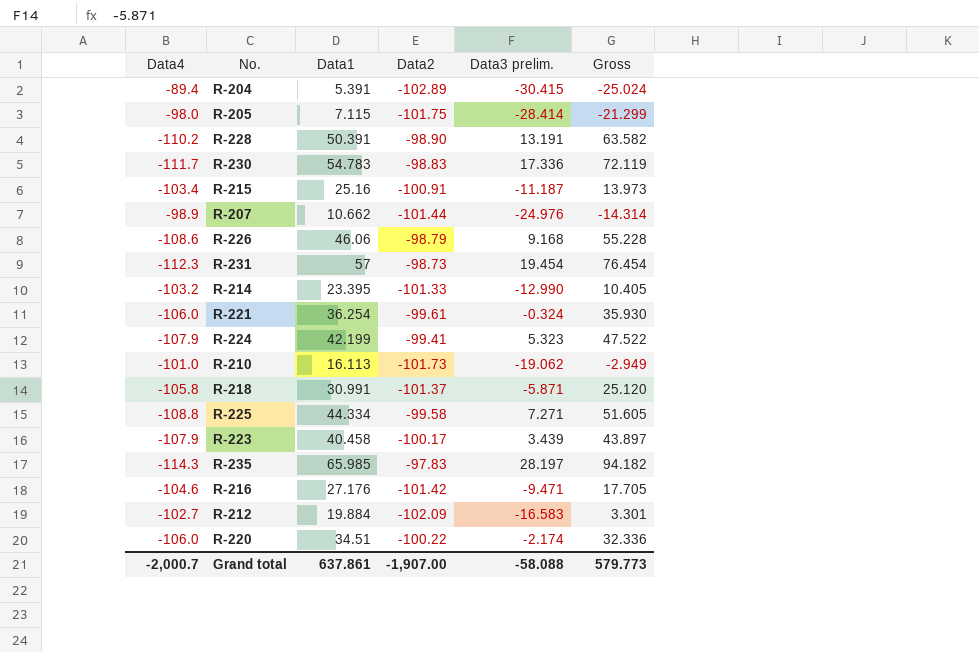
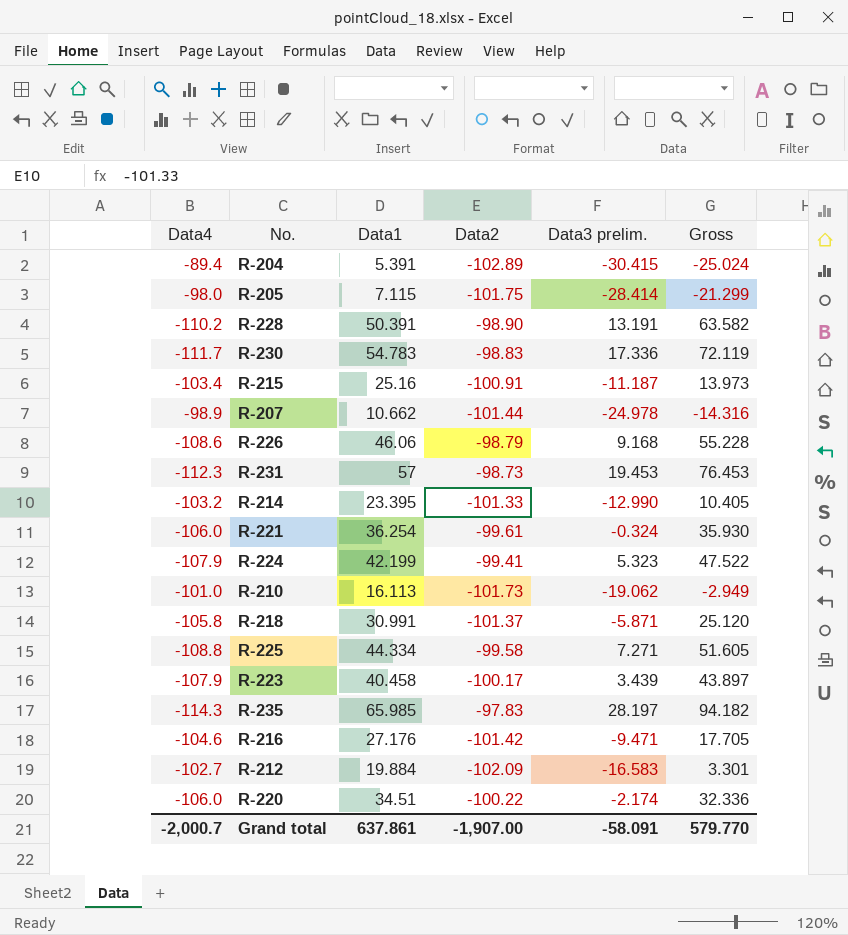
R-207 | Data3 prelim.: -24.976 -> -24.978
R-207 | Gross: -14.314 -> -14.316
R-231 | Data3 prelim.: 19.454 -> 19.453
R-231 | Gross: 76.454 -> 76.453
Grand total | Data3 prelim.: -58.088 -> -58.091
Grand total | Gross: 579.773 -> 579.770

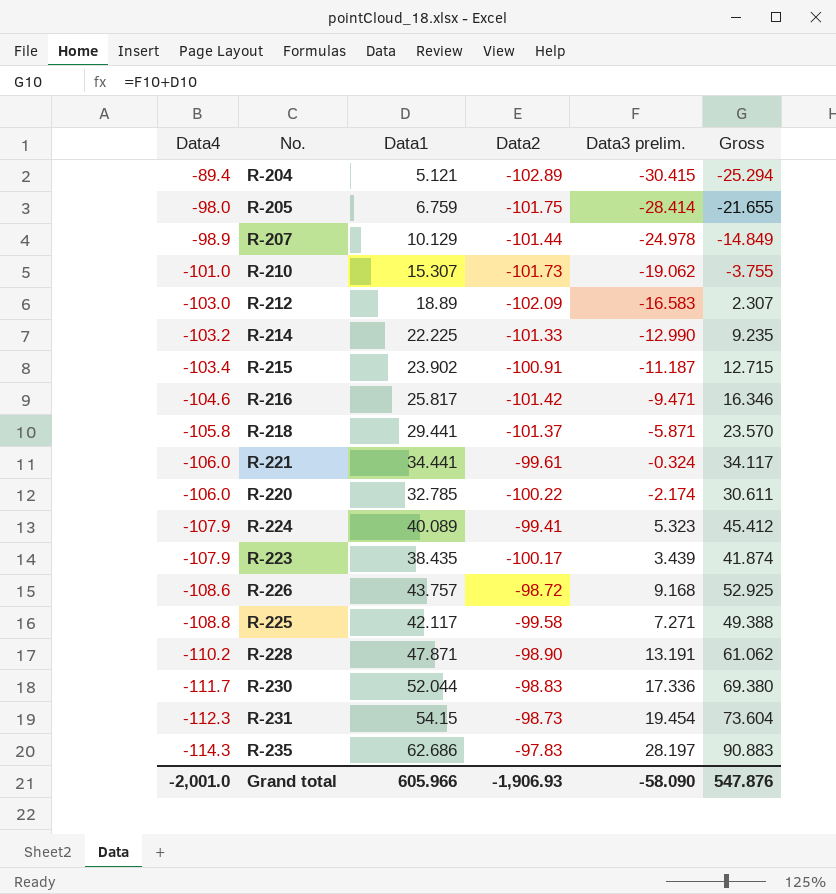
row order: none -> Data4 descending
R-204 | Data1: 5.391 -> 5.121
R-204 | Gross: -25.024 -> -25.294
R-205 | Data1: 7.115 -> 6.759
R-205 | Gross: -21.299 -> -21.655
R-207 | Data1: 10.662 -> 10.129
R-207 | Gross: -14.316 -> -14.849
R-210 | Data1: 16.113 -> 15.307
R-210 | Gross: -2.949 -> -3.755
R-212 | Data4: -102.7 -> -103.0
R-212 | Data1: 19.884 -> 18.89
R-212 | Gross: 3.301 -> 2.307
R-214 | Data1: 23.395 -> 22.225
R-214 | Gross: 10.405 -> 9.235
R-215 | Data1: 25.16 -> 23.902
R-215 | Gross: 13.973 -> 12.715
R-216 | Data1: 27.176 -> 25.817
R-216 | Gross: 17.705 -> 16.346
R-218 | Data1: 30.991 -> 29.441
R-218 | Gross: 25.120 -> 23.570
R-221 | Data1: 36.254 -> 34.441
R-221 | Gross: 35.930 -> 34.117
R-220 | Data1: 34.51 -> 32.785
R-220 | Gross: 32.336 -> 30.611
R-224 | Data1: 42.199 -> 40.089
R-224 | Gross: 47.522 -> 45.412
R-223 | Data1: 40.458 -> 38.435
R-223 | Gross: 43.897 -> 41.874
R-226 | Data1: 46.06 -> 43.757
R-226 | Data2: -98.79 -> -98.72
R-226 | Gross: 55.228 -> 52.925
R-225 | Data1: 44.334 -> 42.117
R-225 | Gross: 51.605 -> 49.388
R-228 | Data1: 50.391 -> 47.871
R-228 | Gross: 63.582 -> 61.062
R-230 | Data1: 54.783 -> 52.044
R-230 | Gross: 72.119 -> 69.380
R-231 | Data1: 57 -> 54.15
R-231 | Data3 prelim.: 19.453 -> 19.454
R-231 | Gross: 76.453 -> 73.604
R-235 | Data1: 65.985 -> 62.686
R-235 | Gross: 94.182 -> 90.883
Grand total | Data4: -2,000.7 -> -2,001.0
Grand total | Data1: 637.861 -> 605.966
Grand total | Data2: -1,907.00 -> -1,906.93
Grand total | Data3 prelim.: -58.091 -> -58.090
Grand total | Gross: 579.770 -> 547.876

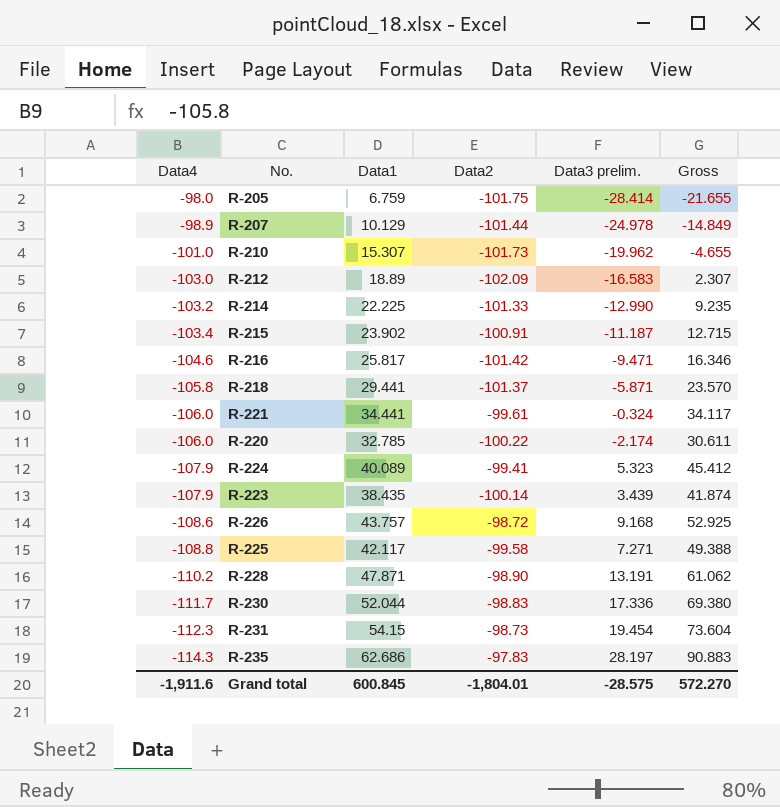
row R-204: -89.4 | 5.121 | -102.89 | -30.415 | -25.294 -> none
R-210 | Data3 prelim.: -19.062 -> -19.962
R-210 | Gross: -3.755 -> -4.655
R-223 | Data2: -100.17 -> -100.14
Grand total | Data4: -2,001.0 -> -1,911.6
Grand total | Data1: 605.966 -> 600.845
Grand total | Data2: -1,906.93 -> -1,804.01
Grand total | Data3 prelim.: -58.090 -> -28.575
Grand total | Gross: 547.876 -> 572.270

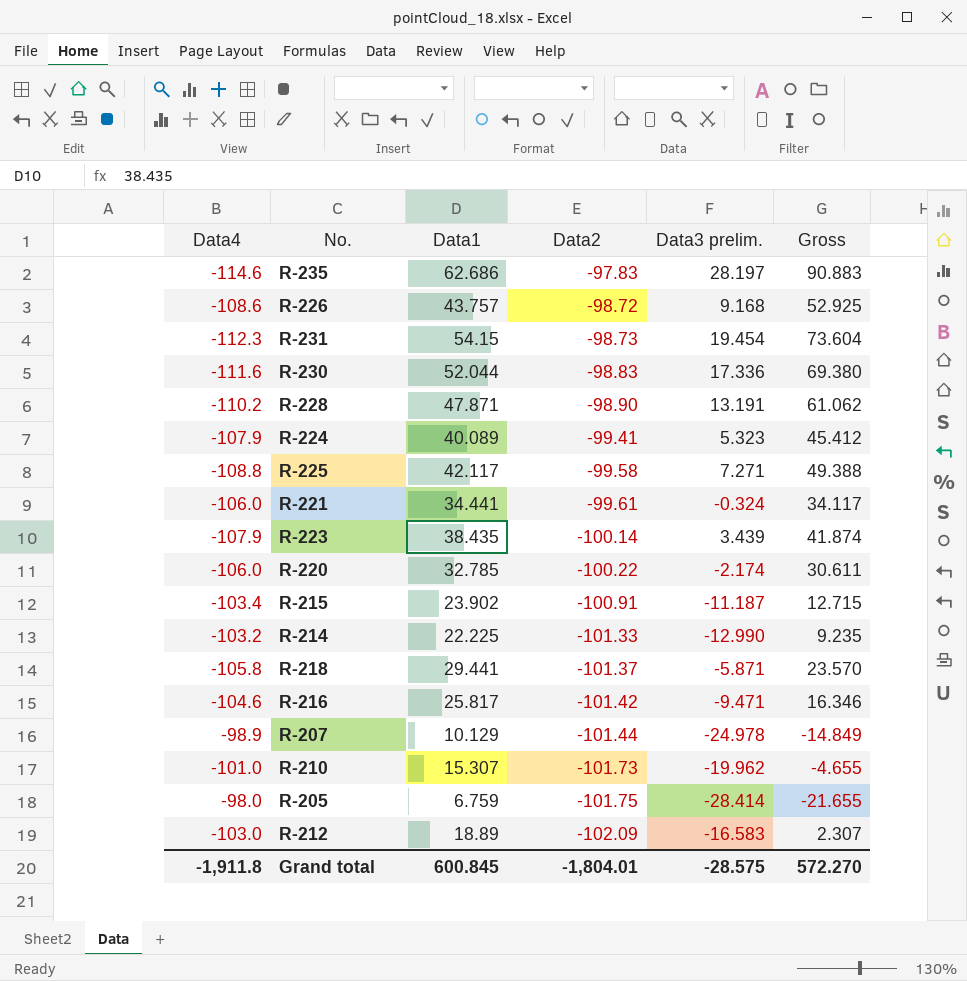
row order: Data4 descending -> Data2 descending
R-235 | Data4: -114.3 -> -114.6
R-230 | Data4: -111.7 -> -111.6
Grand total | Data4: -1,911.6 -> -1,911.8

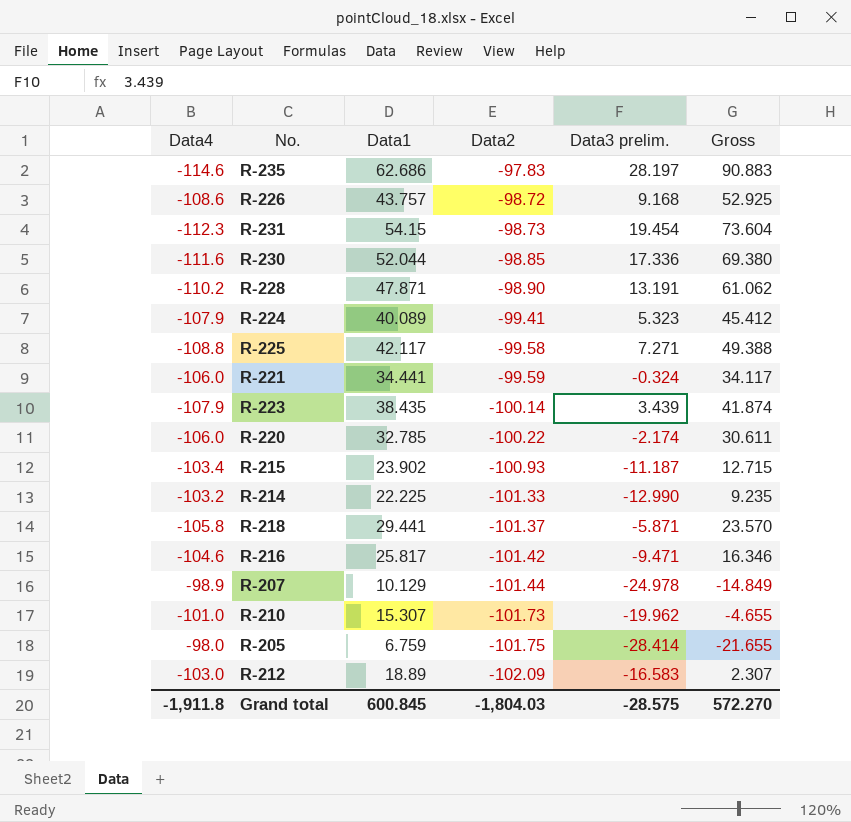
R-230 | Data2: -98.83 -> -98.85
R-221 | Data2: -99.61 -> -99.59
R-215 | Data2: -100.91 -> -100.93
Grand total | Data2: -1,804.01 -> -1,804.03

